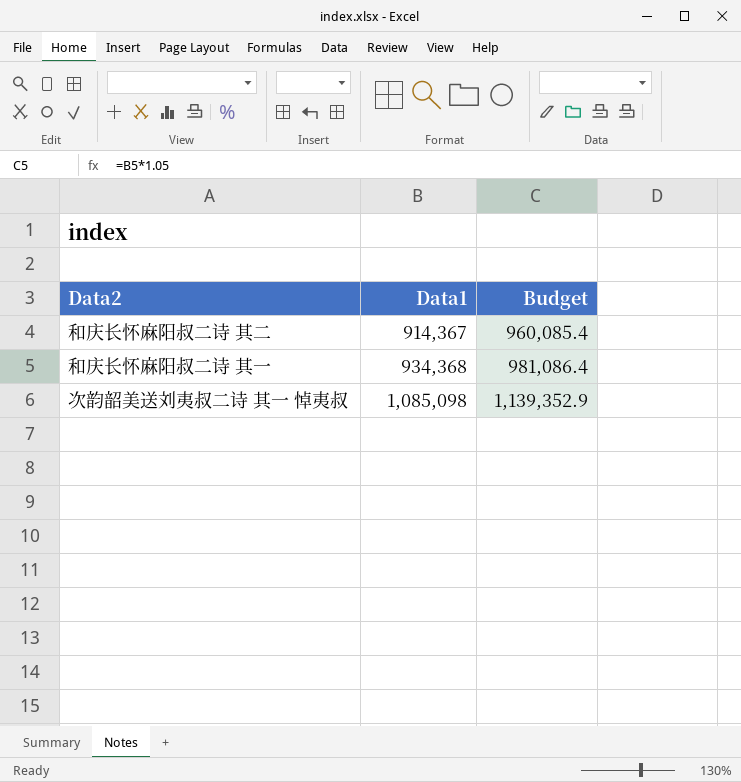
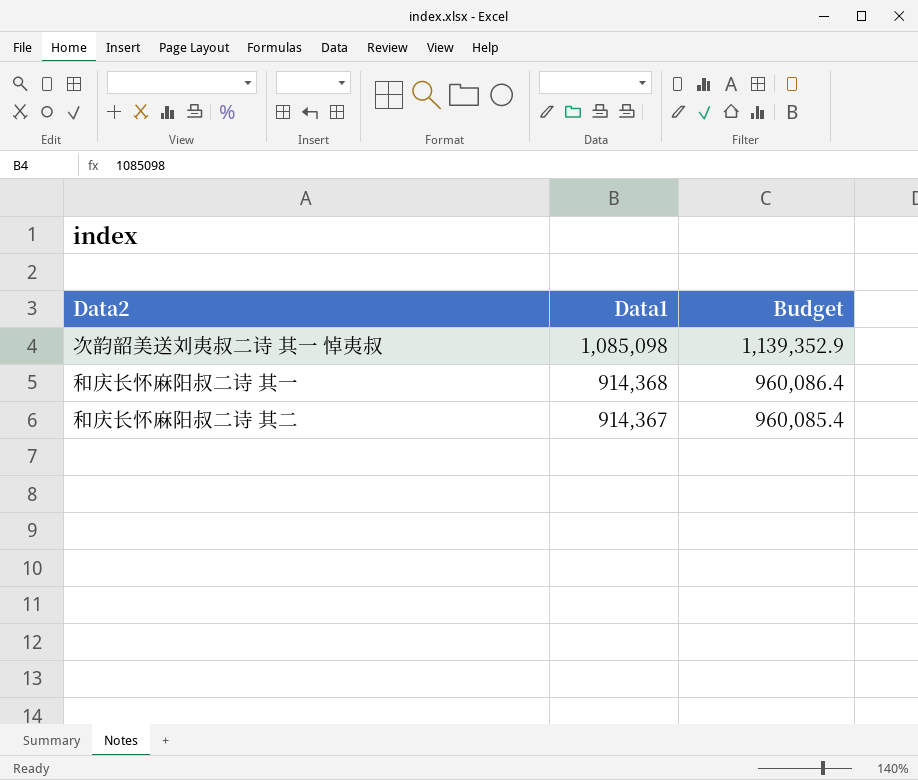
row order: Data1 ascending -> Data1 descending
和庆长怀麻阳叔二诗 其一 | Data1: 934,368 -> 914,368
和庆长怀麻阳叔二诗 其一 | Budget: 981,086.4 -> 960,086.4

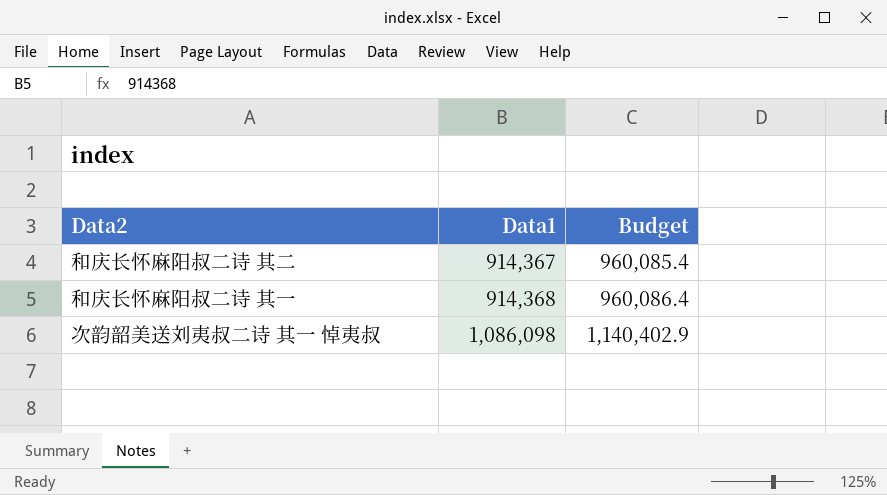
row order: Data1 descending -> Data1 ascending
次韵韶美送刘夷叔二诗 其一 悼夷叔 | Data1: 1,085,098 -> 1,086,098
次韵韶美送刘夷叔二诗 其一 悼夷叔 | Budget: 1,139,352.9 -> 1,140,402.9

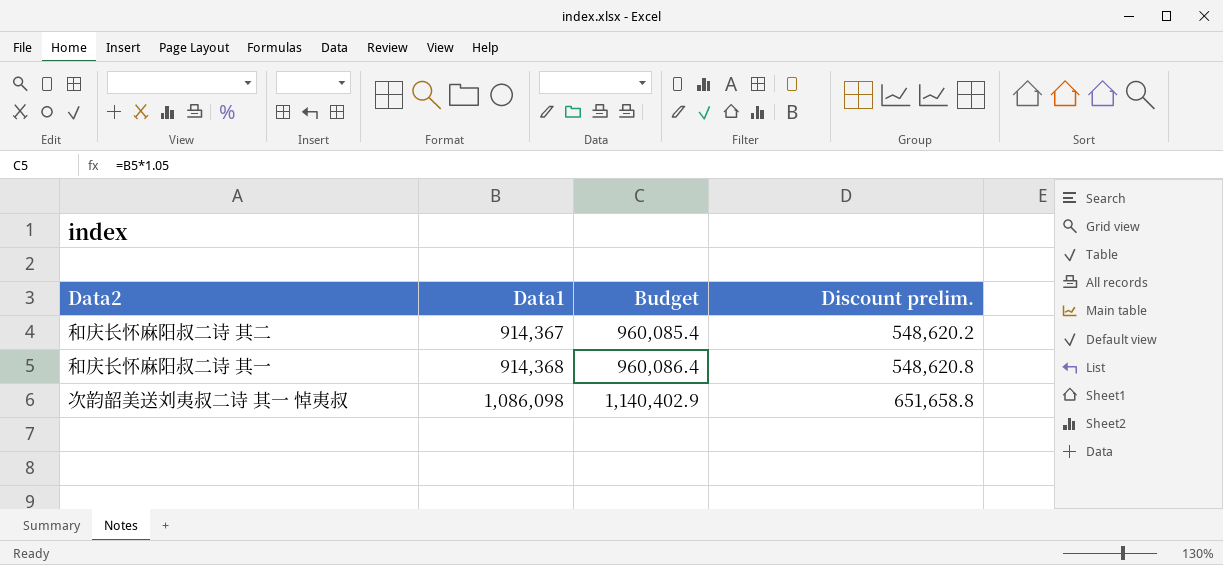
column Discount prelim. | formula: none -> [Data1] * 0.6

